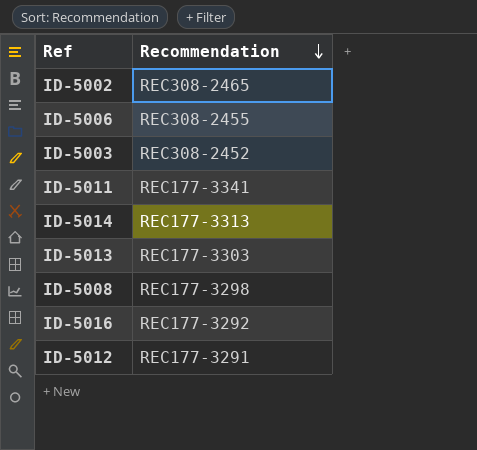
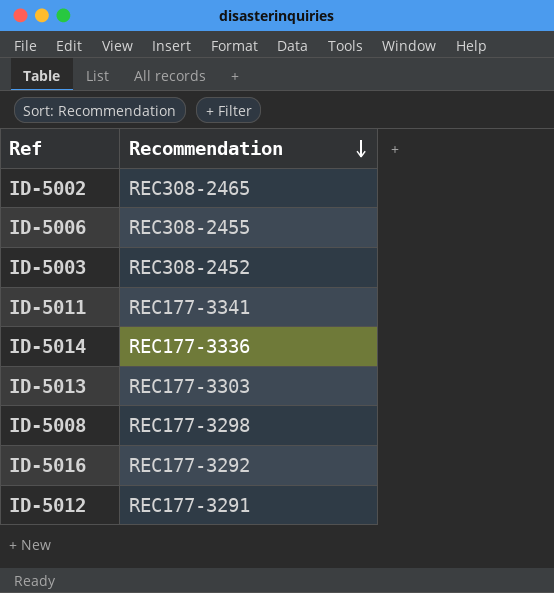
ID-5014 | Recommendation: REC177-3313 -> REC177-3336

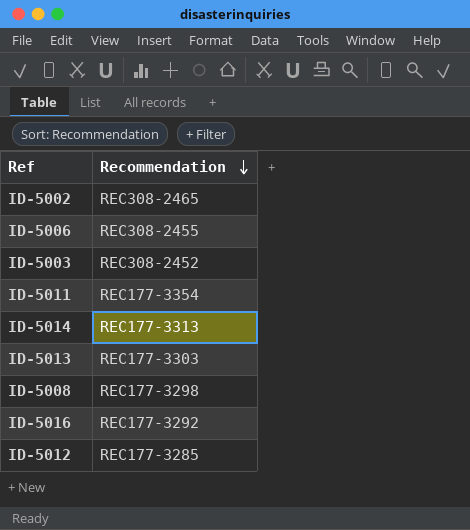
ID-5011 | Recommendation: REC177-3341 -> REC177-3354
ID-5014 | Recommendation: REC177-3336 -> REC177-3313
ID-5012 | Recommendation: REC177-3291 -> REC177-3285

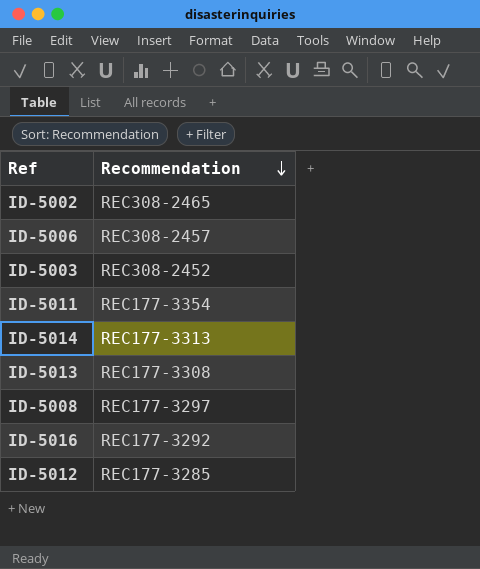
ID-5006 | Recommendation: REC308-2455 -> REC308-2457
ID-5013 | Recommendation: REC177-3303 -> REC177-3308
ID-5008 | Recommendation: REC177-3298 -> REC177-3297

